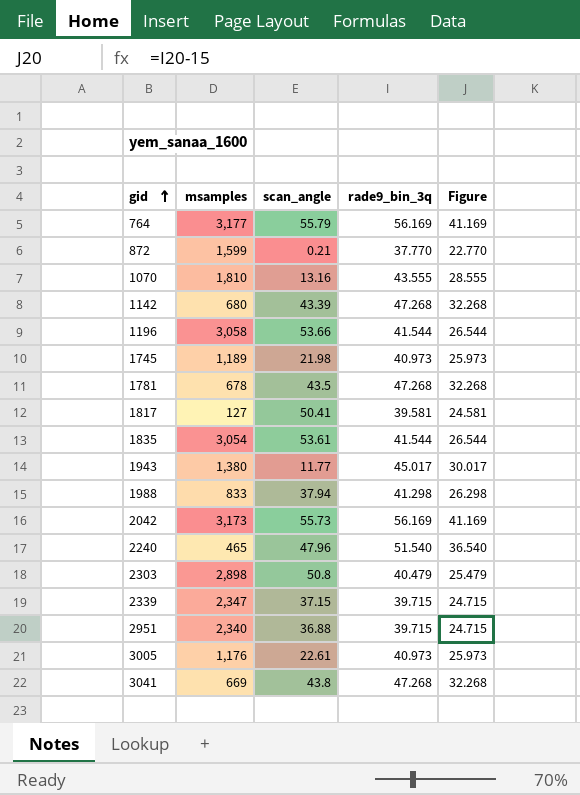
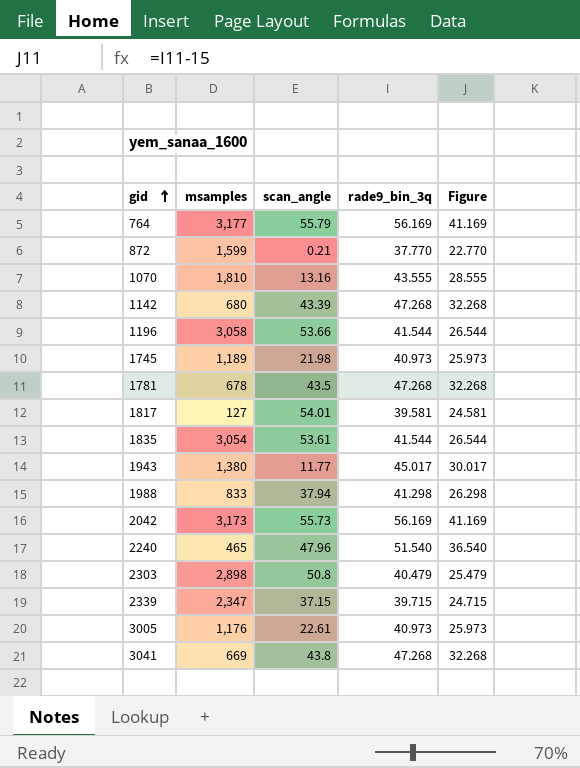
row 2951: 2,340 | 36.88 | 39.715 | 24.715 -> none
1817 | scan_angle: 50.41 -> 54.01

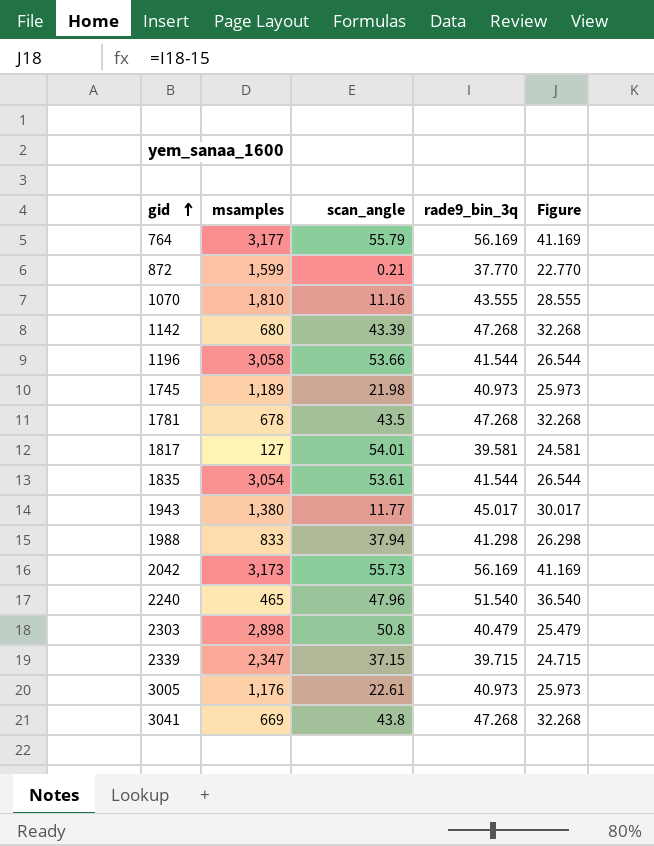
1070 | scan_angle: 13.16 -> 11.16

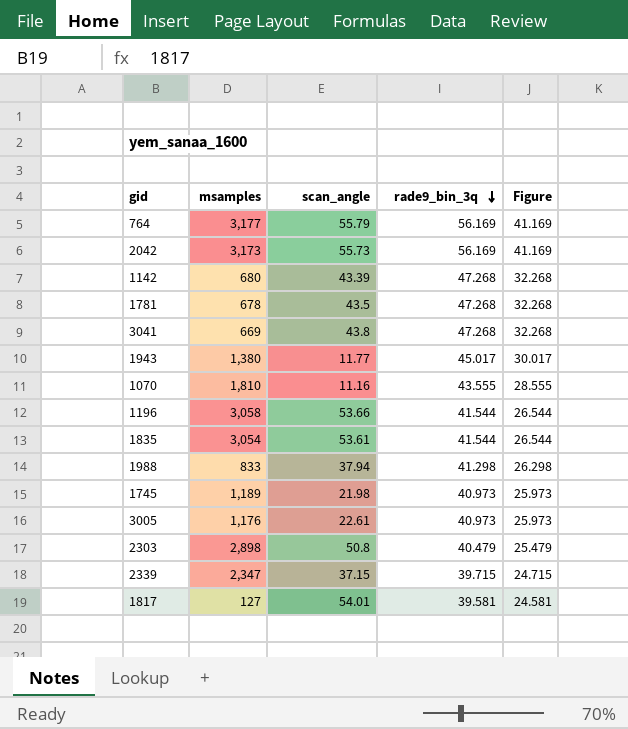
row order: gid ascending -> rade9_bin_3q descending
row 872: 1,599 | 0.21 | 37.770 | 22.770 -> none
row 2240: 465 | 47.96 | 51.540 | 36.540 -> none

